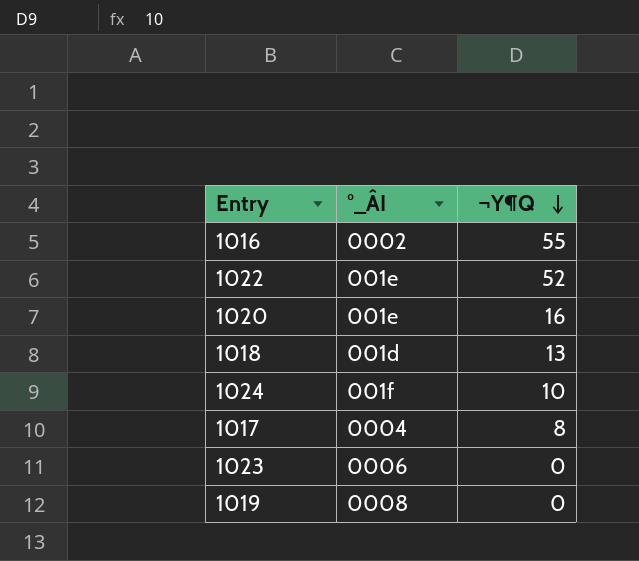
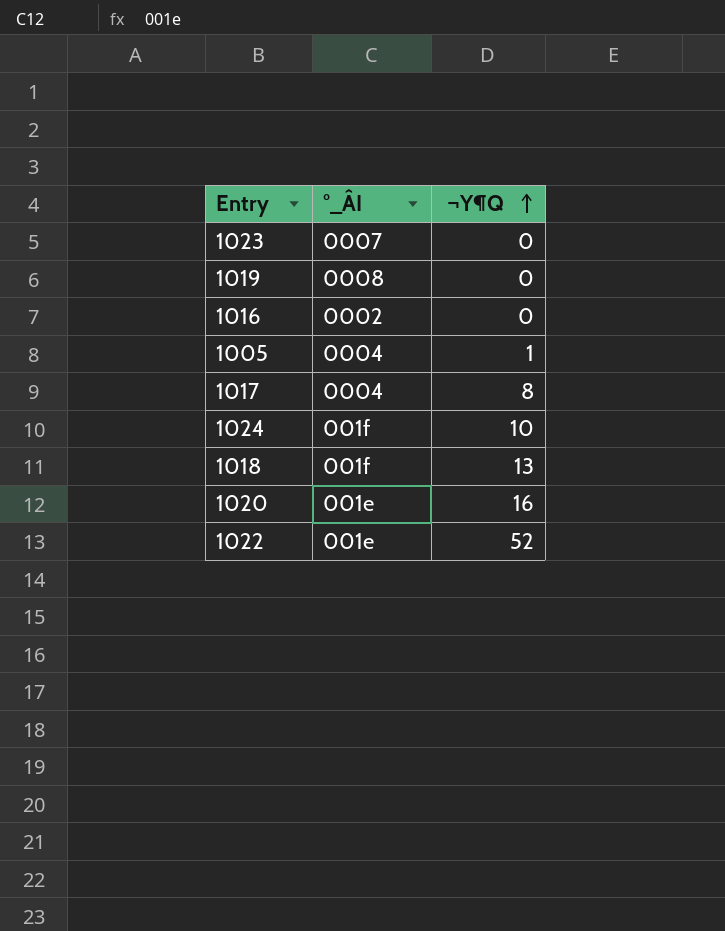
row order: ¬Y¶Q descending -> ¬Y¶Q ascending
1023 | °_ÂI: 0006 -> 0007
1016 | ¬Y¶Q: 55 -> 0
row 1005: none -> 0004 | 1
1018 | °_ÂI: 001d -> 001f

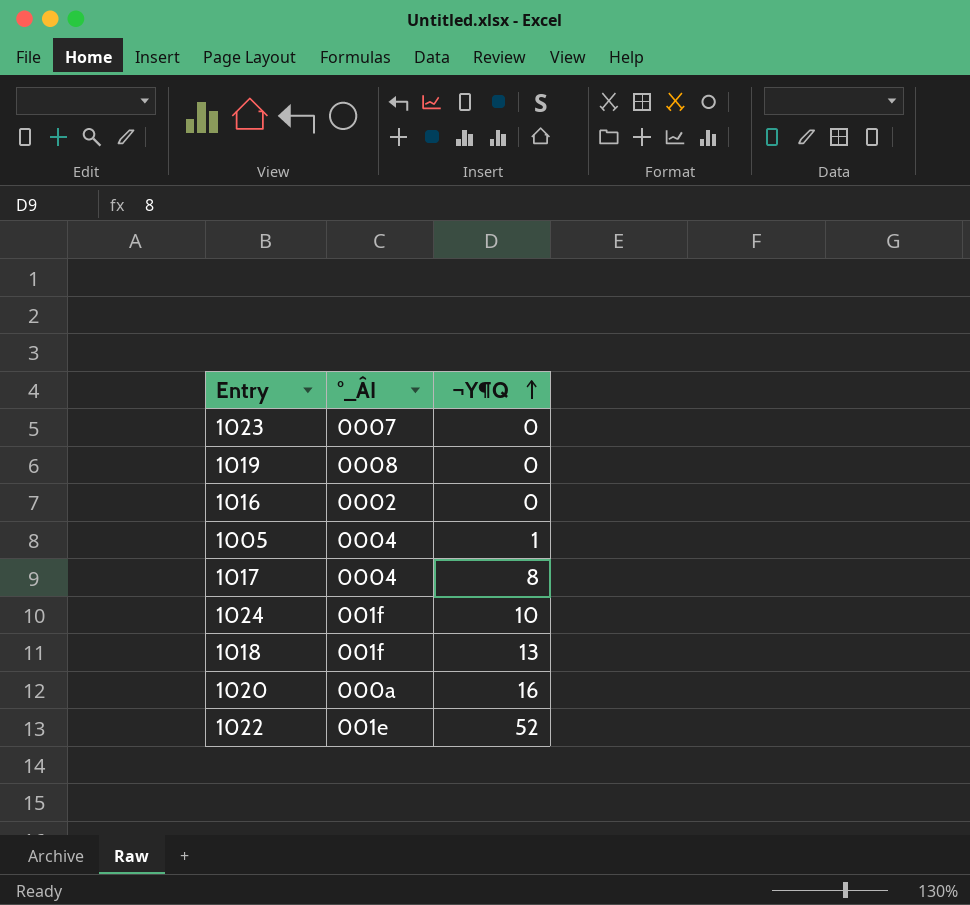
1020 | °_ÂI: 001e -> 000a

